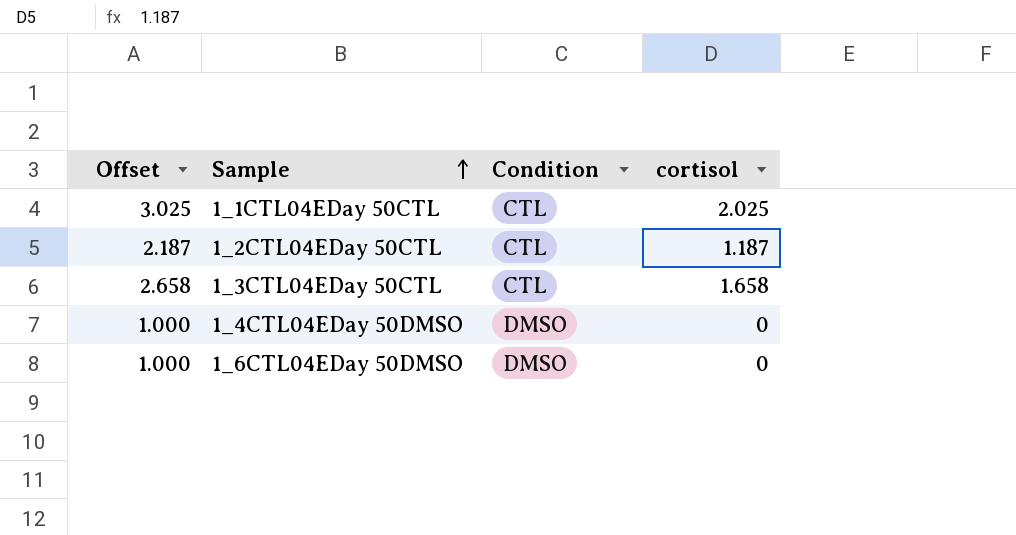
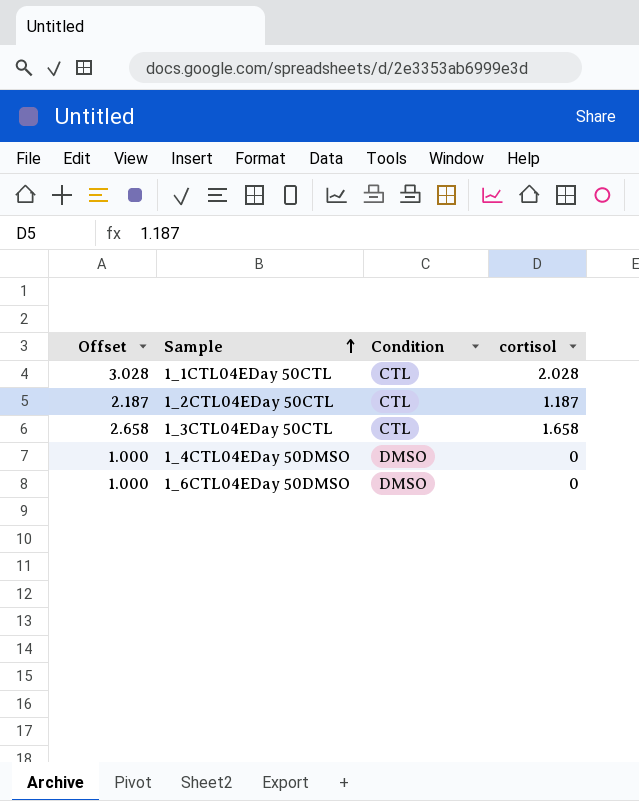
1_1CTL04EDay 50CTL | Offset: 3.025 -> 3.028
1_1CTL04EDay 50CTL | cortisol: 2.025 -> 2.028

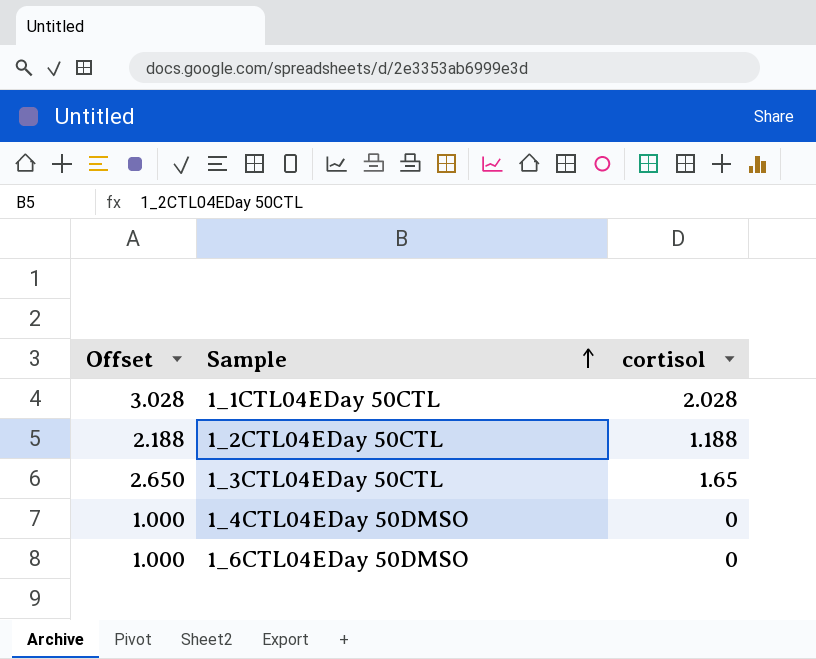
column Condition | position: 3 -> none
1_2CTL04EDay 50CTL | Offset: 2.187 -> 2.188
1_2CTL04EDay 50CTL | cortisol: 1.187 -> 1.188
1_3CTL04EDay 50CTL | Offset: 2.658 -> 2.650
1_3CTL04EDay 50CTL | cortisol: 1.658 -> 1.65

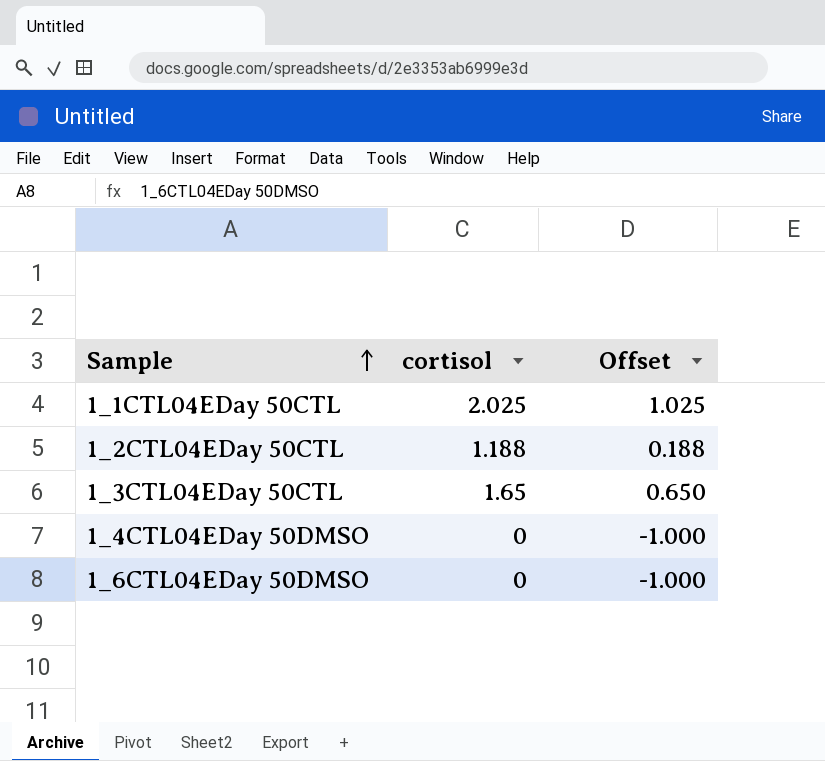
column Offset | formula: [cortisol] + 1 -> [cortisol] - 1
column Offset | position: 1 -> 3
1_1CTL04EDay 50CTL | cortisol: 2.028 -> 2.025

